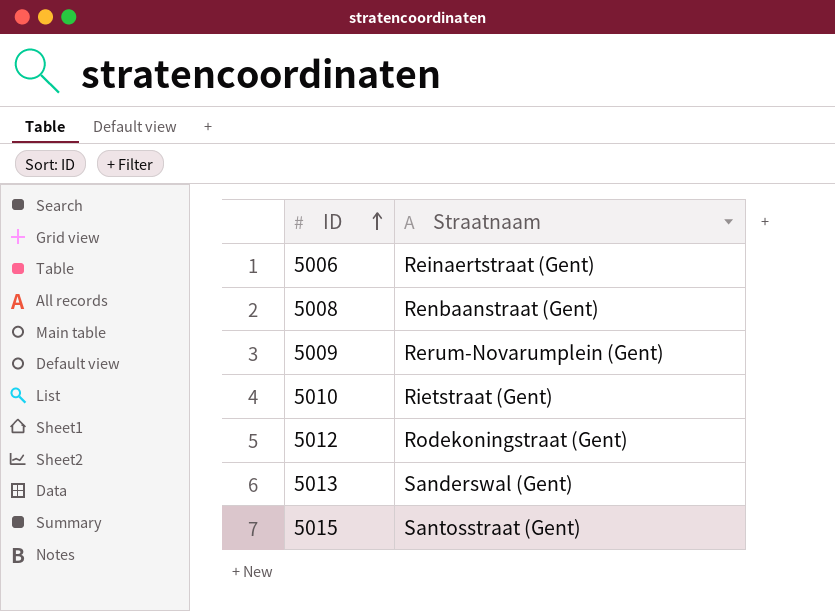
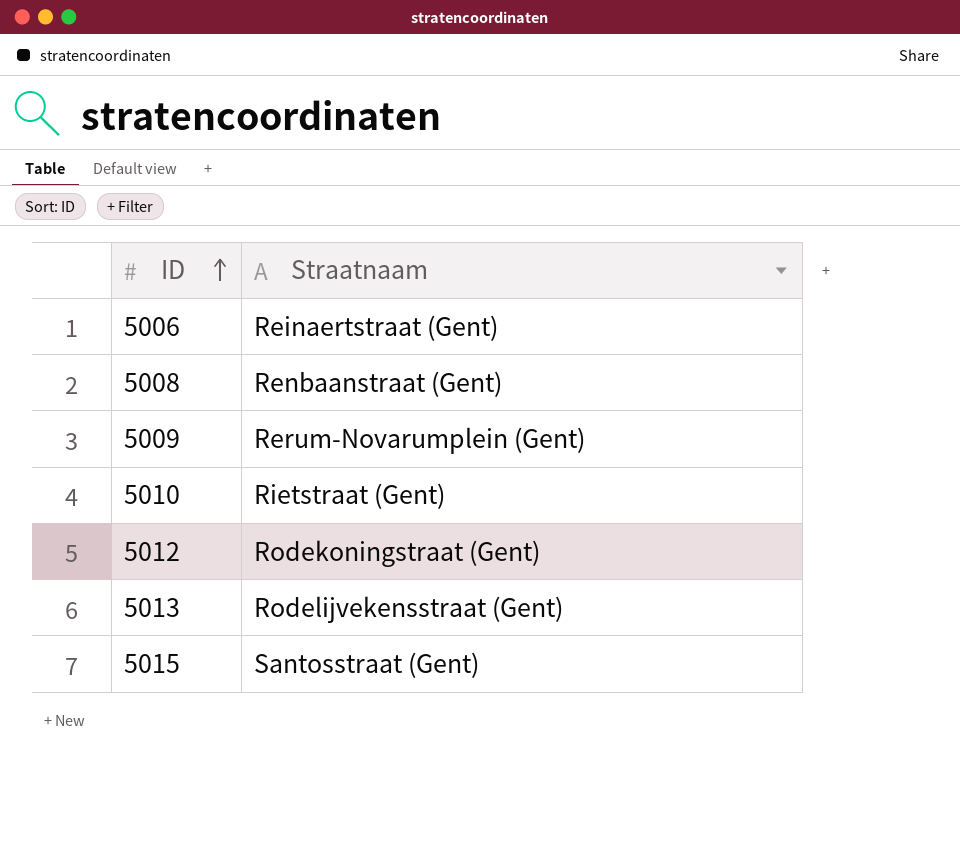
5013 | Straatnaam: Sanderswal (Gent) -> Rodelijvekensstraat (Gent)

